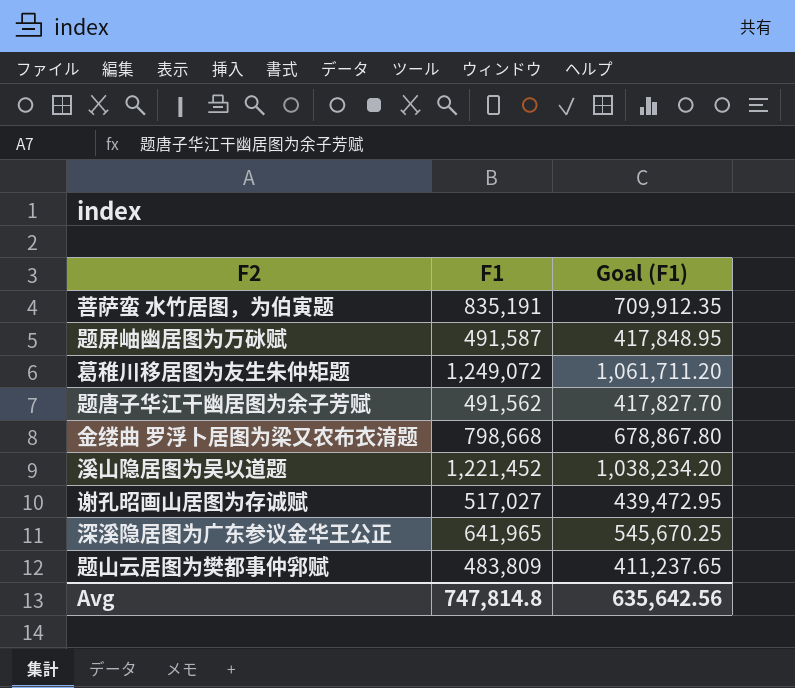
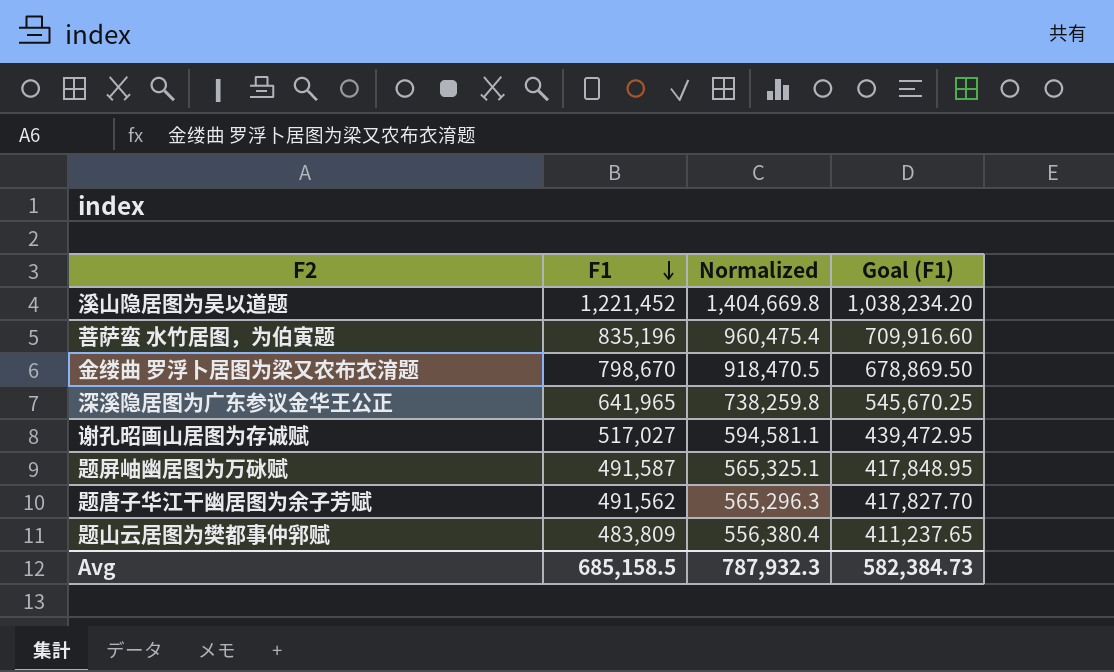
row order: none -> F1 descending
column Normalized | formula: none -> [F1] * 1.15
row 葛稚川移居图为友生朱仲矩题: 1,249,072 | 1,061,711.20 -> none
菩萨蛮 水竹居图，为伯寅题 | F1: 835,191 -> 835,196
菩萨蛮 水竹居图，为伯寅题 | Goal (F1): 709,912.35 -> 709,916.60
金缕曲 罗浮卜居图为梁又农布衣淯题 | F1: 798,668 -> 798,670
金缕曲 罗浮卜居图为梁又农布衣淯题 | Goal (F1): 678,867.80 -> 678,869.50
Avg | F1: 747,814.8 -> 685,158.5
Avg | Goal (F1): 635,642.56 -> 582,384.73

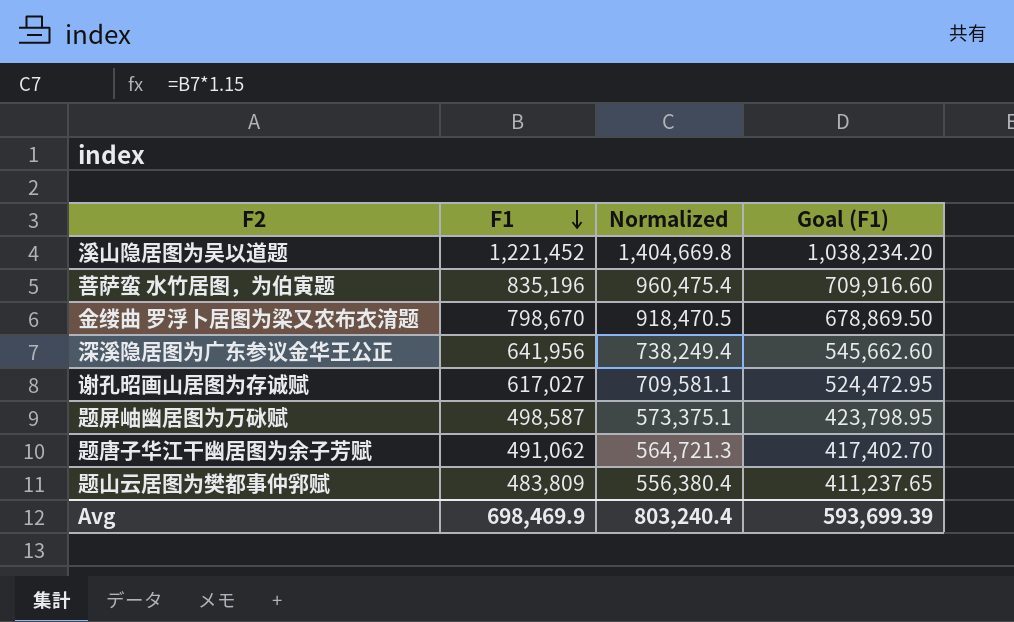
深溪隐居图为广东参议金华王公正 | F1: 641,965 -> 641,956
深溪隐居图为广东参议金华王公正 | Normalized: 738,259.8 -> 738,249.4
深溪隐居图为广东参议金华王公正 | Goal (F1): 545,670.25 -> 545,662.60
谢孔昭画山居图为存诚赋 | F1: 517,027 -> 617,027
谢孔昭画山居图为存诚赋 | Normalized: 594,581.1 -> 709,581.1
谢孔昭画山居图为存诚赋 | Goal (F1): 439,472.95 -> 524,472.95
题屏岫幽居图为万砯赋 | F1: 491,587 -> 498,587
题屏岫幽居图为万砯赋 | Normalized: 565,325.1 -> 573,375.1
题屏岫幽居图为万砯赋 | Goal (F1): 417,848.95 -> 423,798.95
题唐子华江干幽居图为余子芳赋 | F1: 491,562 -> 491,062
题唐子华江干幽居图为余子芳赋 | Normalized: 565,296.3 -> 564,721.3
题唐子华江干幽居图为余子芳赋 | Goal (F1): 417,827.70 -> 417,402.70
Avg | F1: 685,158.5 -> 698,469.9
Avg | Normalized: 787,932.3 -> 803,240.4
Avg | Goal (F1): 582,384.73 -> 593,699.39

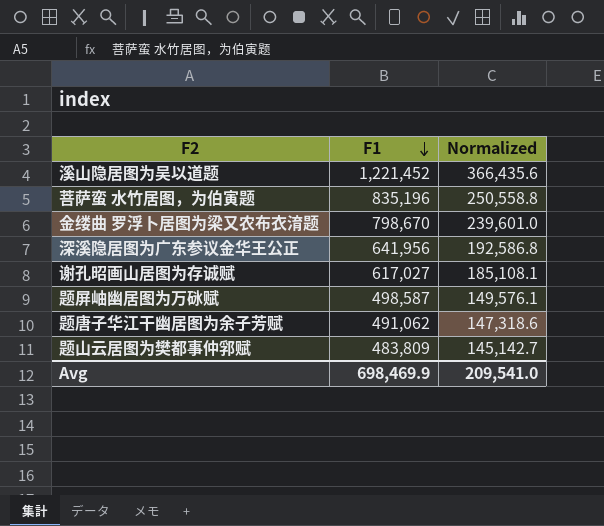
column Goal (F1) | formula: [F1] * 0.85 -> none
column Normalized | formula: [F1] * 1.15 -> [F1] * 0.3
Avg | Normalized: 803,240.4 -> 209,541.0

